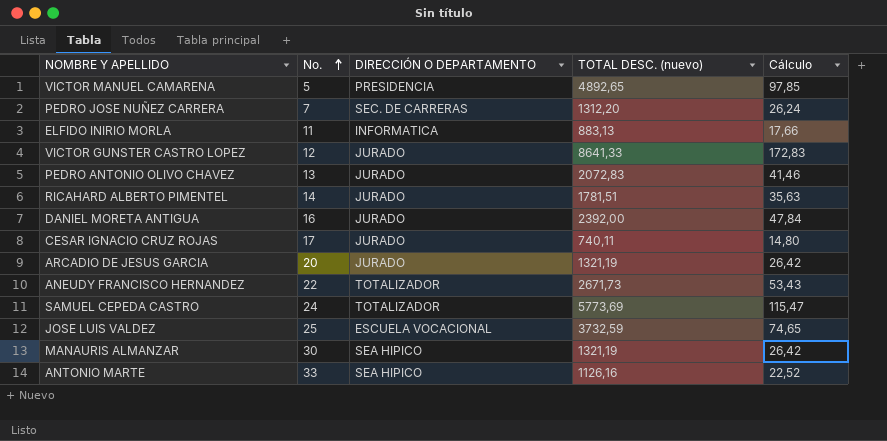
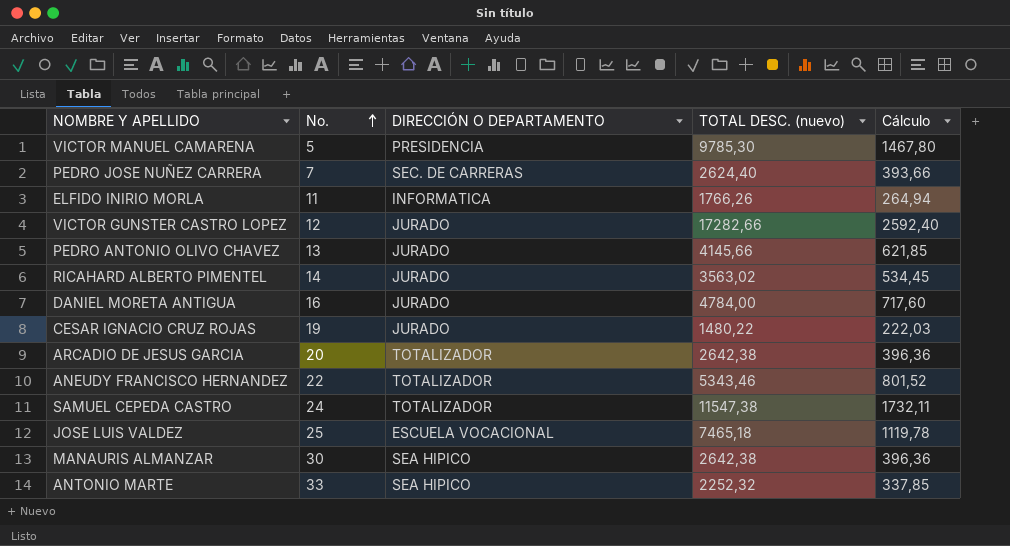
column Cálculo | formula: [TOTAL DESC. (nuevo)] * 0,02 -> [TOTAL DESC. (nuevo)] * 0,15
VICTOR MANUEL CAMARENA | TOTAL DESC. (nuevo): 4892,65 -> 9785,30
PEDRO JOSE NUÑEZ CARRERA | TOTAL DESC. (nuevo): 1312,20 -> 2624,40
ELFIDO INIRIO MORLA | TOTAL DESC. (nuevo): 883,13 -> 1766,26
VICTOR GUNSTER CASTRO LOPEZ | TOTAL DESC. (nuevo): 8641,33 -> 17282,66
PEDRO ANTONIO OLIVO CHAVEZ | TOTAL DESC. (nuevo): 2072,83 -> 4145,66
RICAHARD ALBERTO PIMENTEL | TOTAL DESC. (nuevo): 1781,51 -> 3563,02
DANIEL MORETA ANTIGUA | TOTAL DESC. (nuevo): 2392,00 -> 4784,00
CESAR IGNACIO CRUZ ROJAS | No.: 17 -> 19
CESAR IGNACIO CRUZ ROJAS | TOTAL DESC. (nuevo): 740,11 -> 1480,22
ARCADIO DE JESUS GARCIA | DIRECCIÓN O DEPARTAMENTO: JURADO -> TOTALIZADOR
ARCADIO DE JESUS GARCIA | TOTAL DESC. (nuevo): 1321,19 -> 2642,38
ANEUDY FRANCISCO HERNANDEZ | TOTAL DESC. (nuevo): 2671,73 -> 5343,46
SAMUEL CEPEDA CASTRO | TOTAL DESC. (nuevo): 5773,69 -> 11547,38
JOSE LUIS VALDEZ | TOTAL DESC. (nuevo): 3732,59 -> 7465,18
MANAURIS ALMANZAR | TOTAL DESC. (nuevo): 1321,19 -> 2642,38
ANTONIO MARTE | TOTAL DESC. (nuevo): 1126,16 -> 2252,32

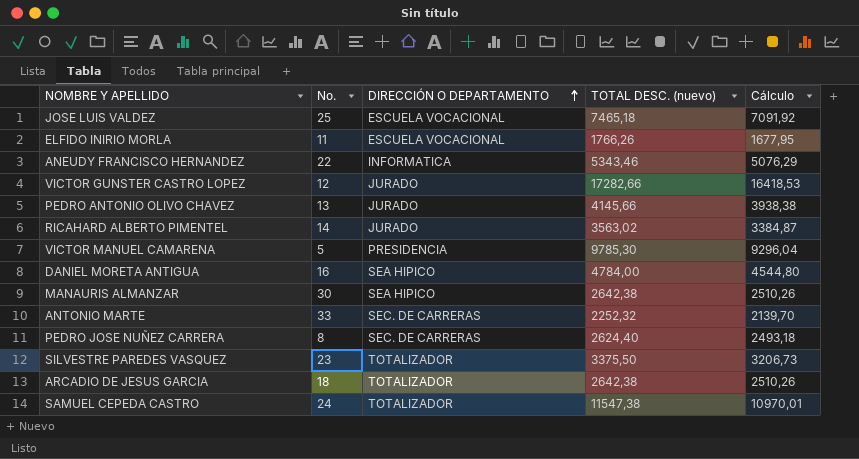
row order: No. ascending -> DIRECCIÓN O DEPARTAMENTO ascending
column Cálculo | formula: [TOTAL DESC. (nuevo)] * 0,15 -> [TOTAL DESC. (nuevo)] * 0,95
row CESAR IGNACIO CRUZ ROJAS: 19 | JURADO | 1480,22 | 222,03 -> none
ELFIDO INIRIO MORLA | DIRECCIÓN O DEPARTAMENTO: INFORMATICA -> ESCUELA VOCACIONAL
ANEUDY FRANCISCO HERNANDEZ | DIRECCIÓN O DEPARTAMENTO: TOTALIZADOR -> INFORMATICA
DANIEL MORETA ANTIGUA | DIRECCIÓN O DEPARTAMENTO: JURADO -> SEA HIPICO
ANTONIO MARTE | DIRECCIÓN O DEPARTAMENTO: SEA HIPICO -> SEC. DE CARRERAS
PEDRO JOSE NUÑEZ CARRERA | No.: 7 -> 8
row SILVESTRE PAREDES VASQUEZ: none -> 23 | TOTALIZADOR | 3375,50 | 3206,73
ARCADIO DE JESUS GARCIA | No.: 20 -> 18

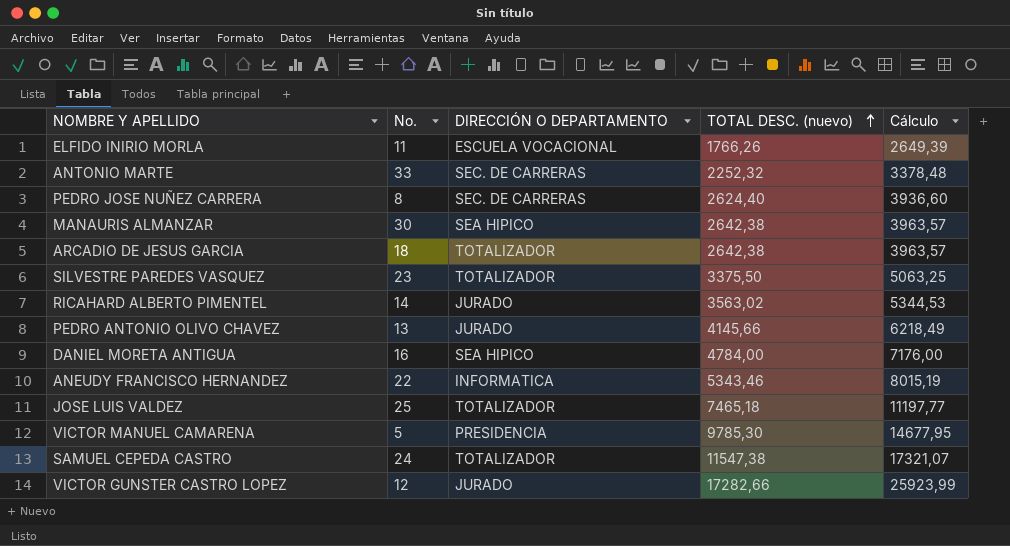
row order: DIRECCIÓN O DEPARTAMENTO ascending -> TOTAL DESC. (nuevo) ascending
column Cálculo | formula: [TOTAL DESC. (nuevo)] * 0,95 -> [TOTAL DESC. (nuevo)] * 1,5
JOSE LUIS VALDEZ | DIRECCIÓN O DEPARTAMENTO: ESCUELA VOCACIONAL -> TOTALIZADOR

